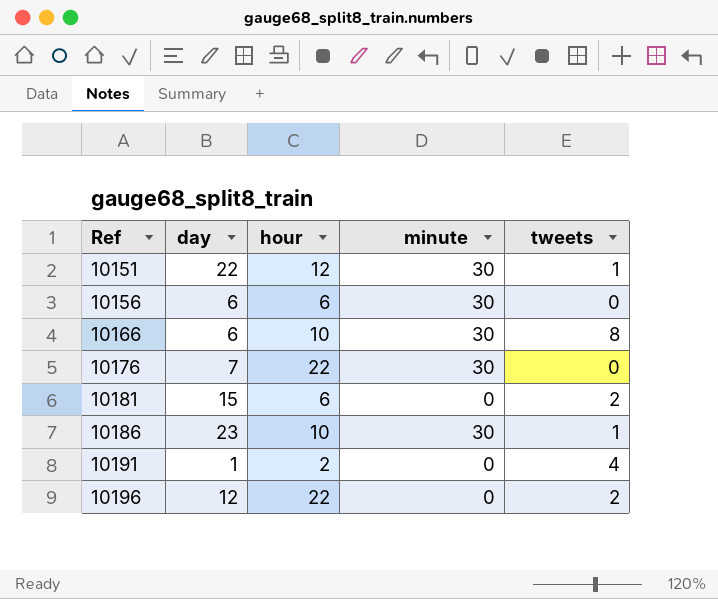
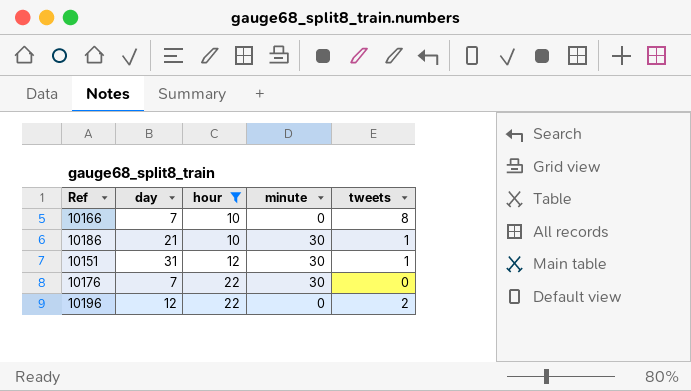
filter: none -> hour >= 10
row order: Ref ascending -> hour ascending
10166 | day: 6 -> 7
10166 | minute: 30 -> 0
10186 | day: 23 -> 21
10151 | day: 22 -> 31

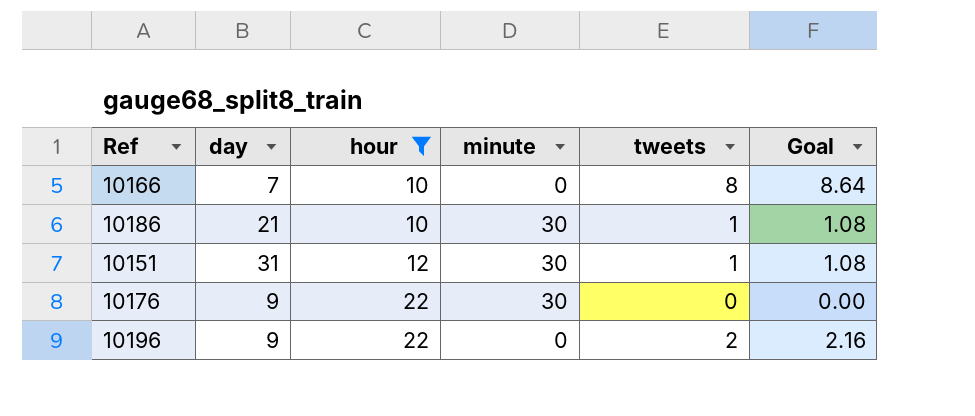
column Goal | formula: none -> [tweets] * 1.08
10176 | day: 7 -> 9
10196 | day: 12 -> 9

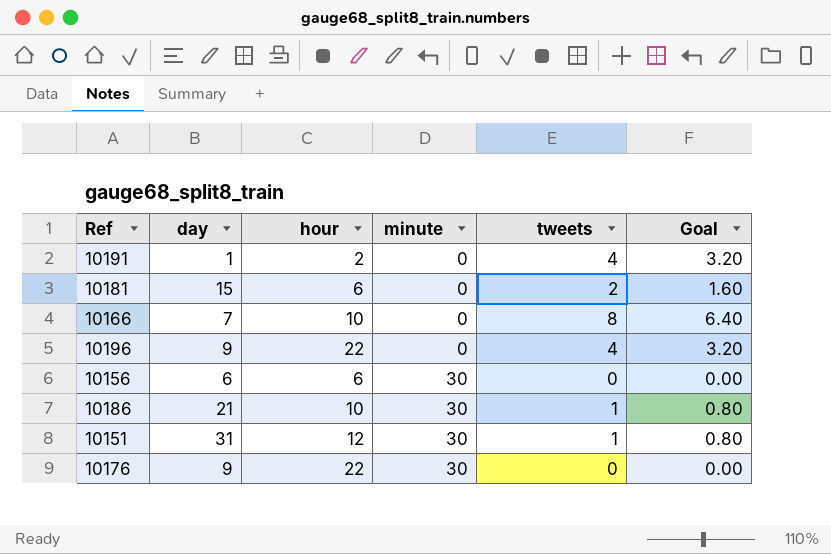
filter: hour >= 10 -> none
row order: hour ascending -> minute ascending
column Goal | formula: [tweets] * 1.08 -> [tweets] * 0.8
10196 | tweets: 2 -> 4

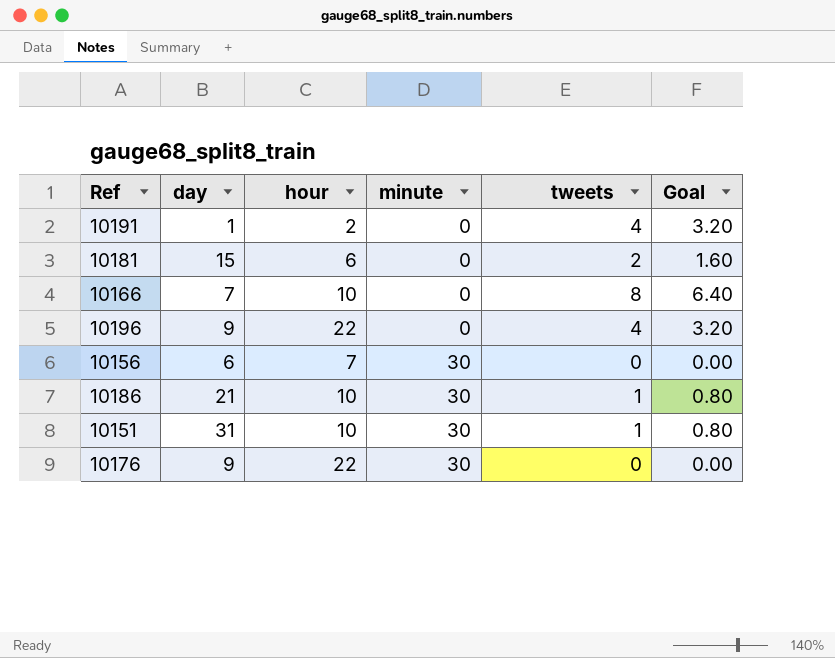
10156 | hour: 6 -> 7
10151 | hour: 12 -> 10

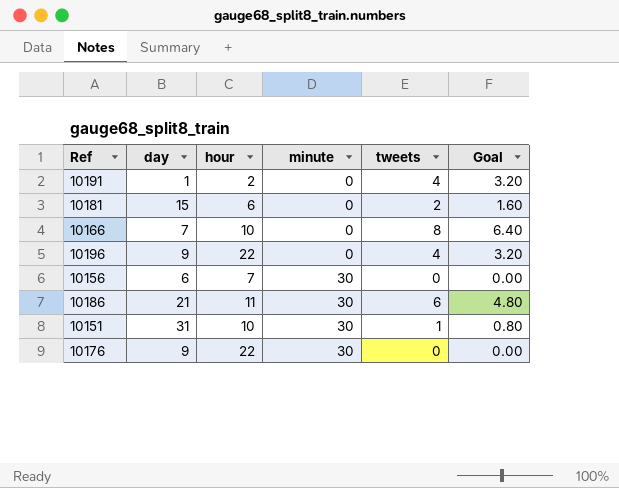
10186 | hour: 10 -> 11
10186 | tweets: 1 -> 6
10186 | Goal: 0.80 -> 4.80

